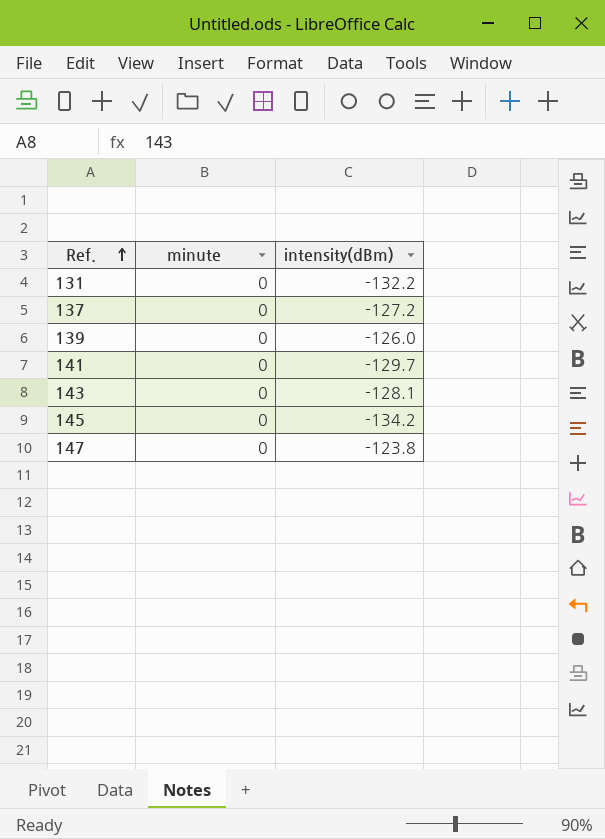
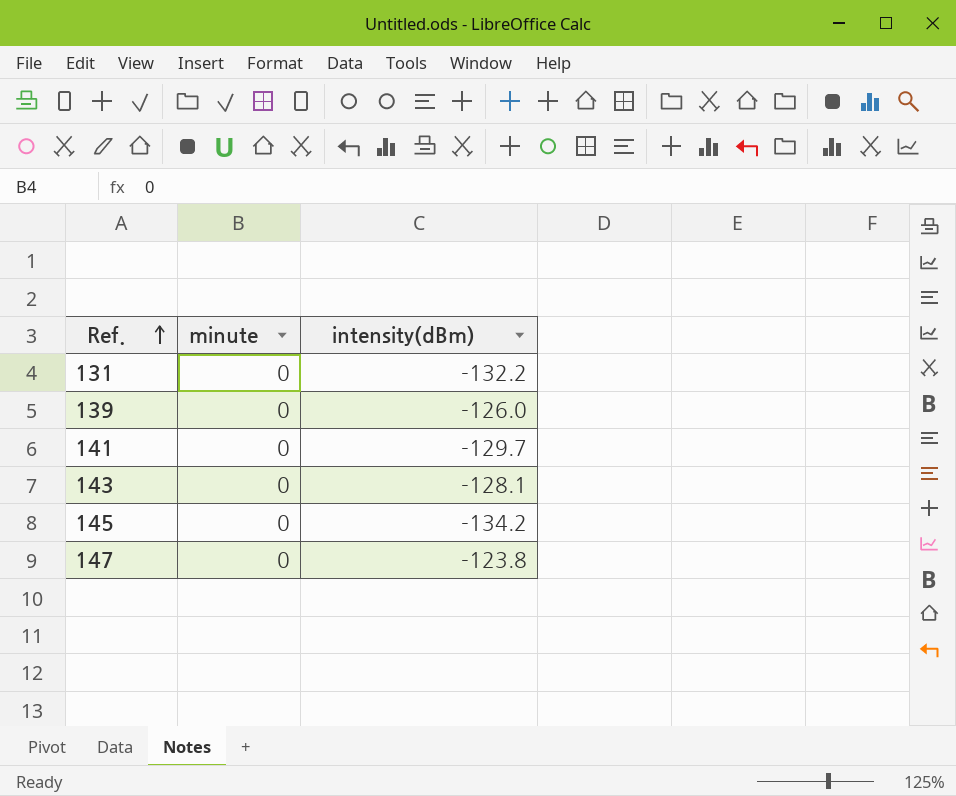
row 137: 0 | -127.2 -> none

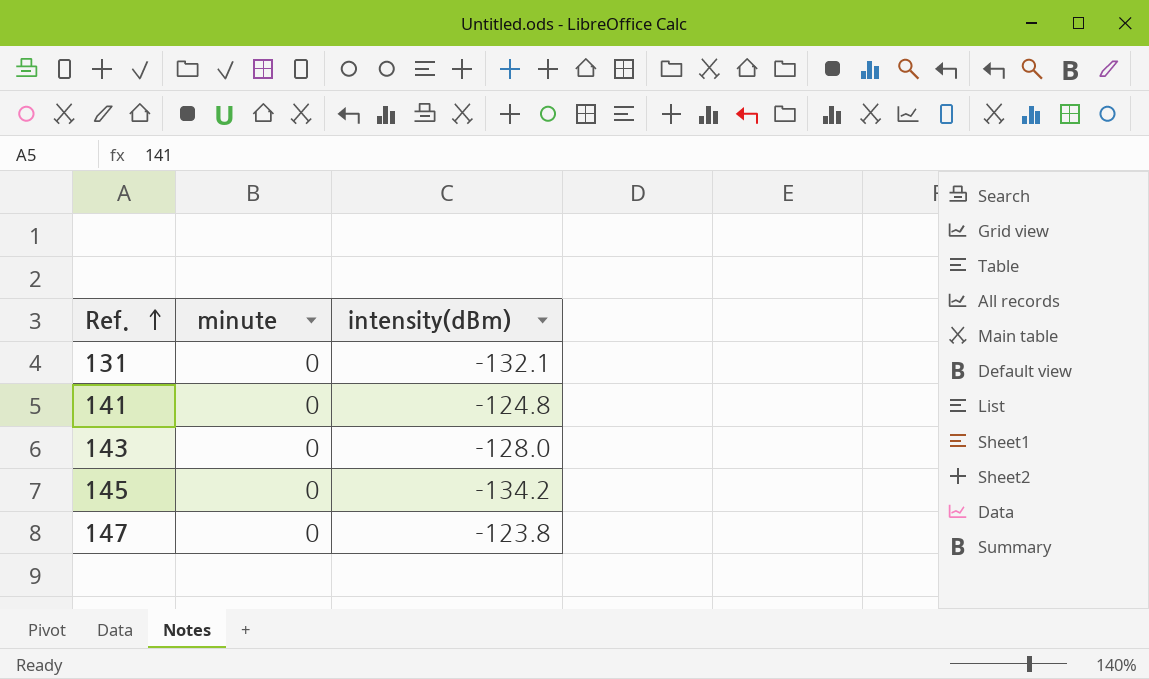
row 139: 0 | -126.0 -> none
131 | intensity(dBm): -132.2 -> -132.1
141 | intensity(dBm): -129.7 -> -124.8
143 | intensity(dBm): -128.1 -> -128.0

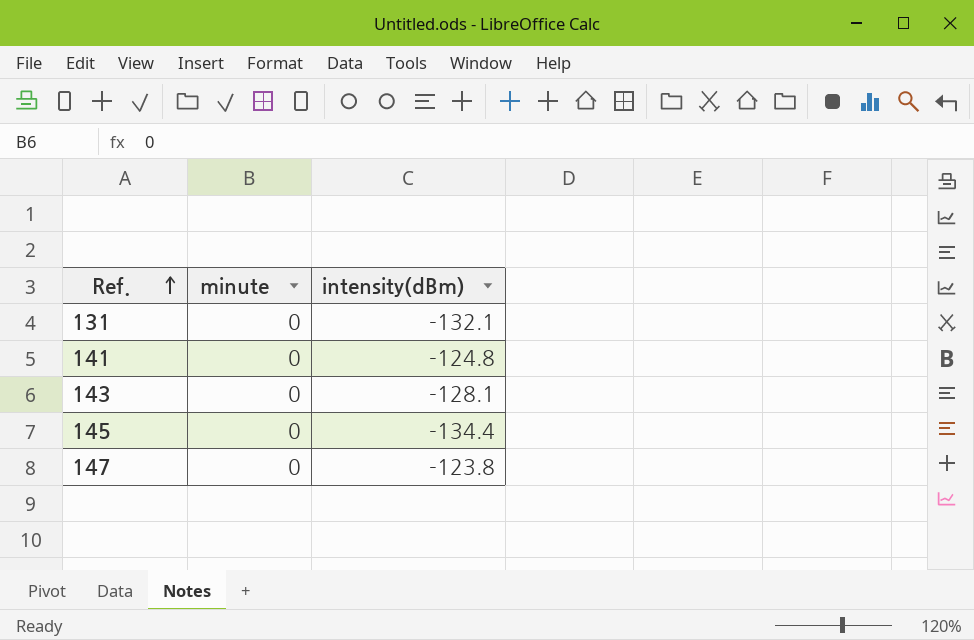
143 | intensity(dBm): -128.0 -> -128.1
145 | intensity(dBm): -134.2 -> -134.4

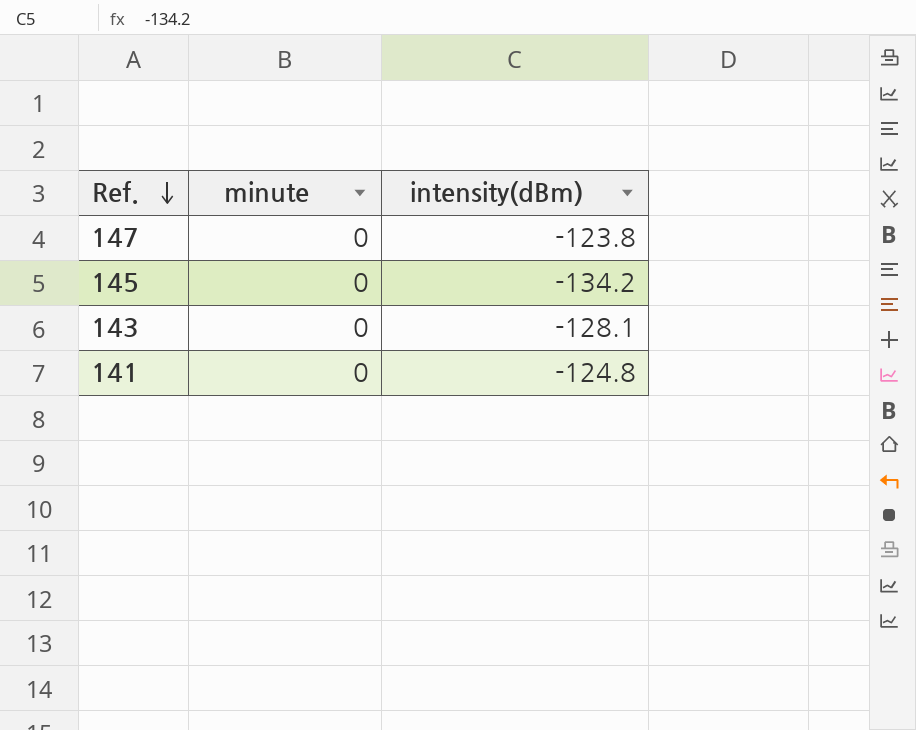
row order: Ref. ascending -> Ref. descending
row 131: 0 | -132.1 -> none
145 | intensity(dBm): -134.4 -> -134.2

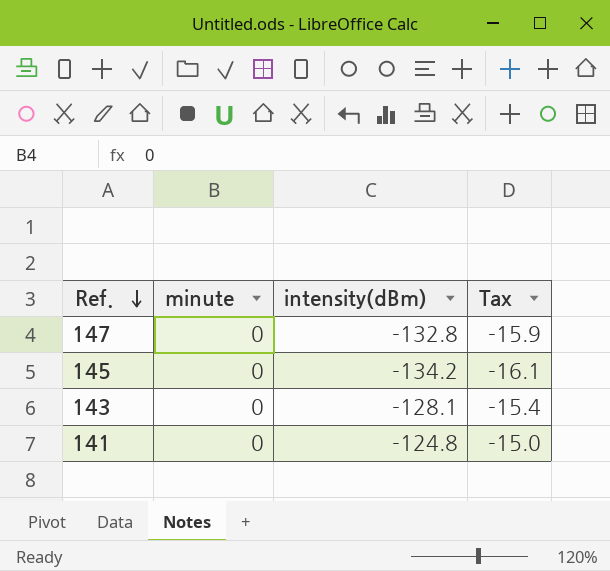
column Tax | formula: none -> [intensity(dBm)] * 0.12
147 | intensity(dBm): -123.8 -> -132.8

